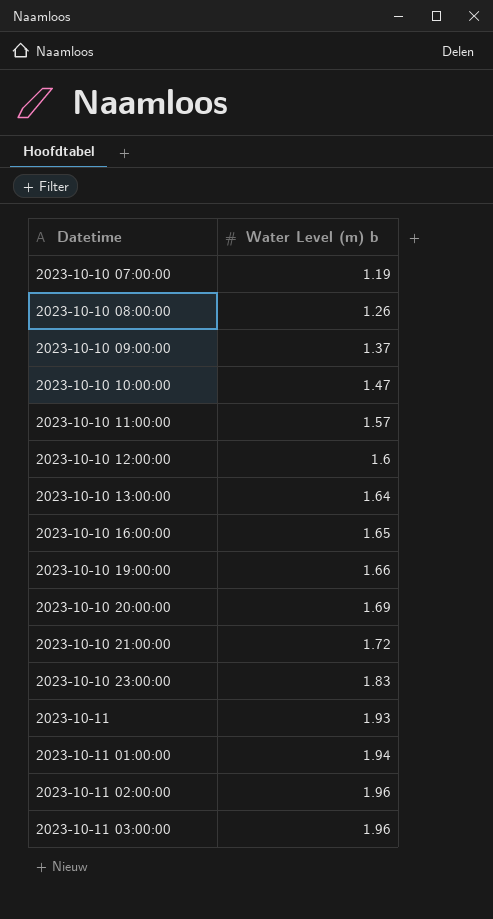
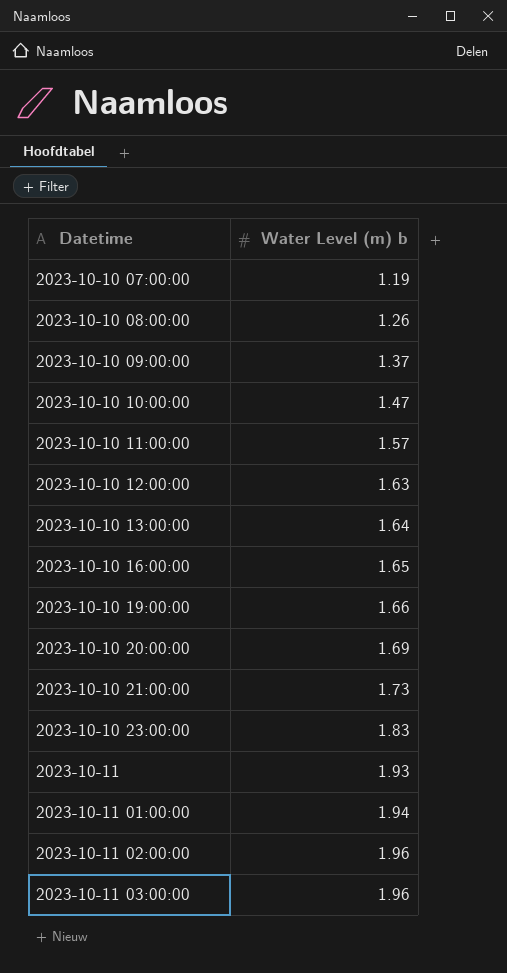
2023-10-10 12:00:00 | Water Level (m) b: 1.6 -> 1.63
2023-10-10 21:00:00 | Water Level (m) b: 1.72 -> 1.73

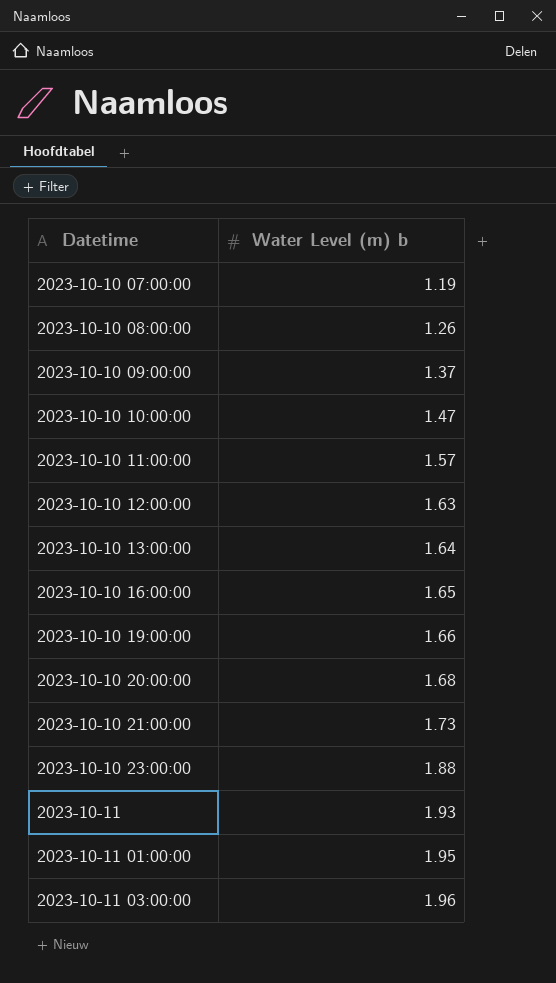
row 2023-10-11 02:00:00: 1.96 -> none
2023-10-10 20:00:00 | Water Level (m) b: 1.69 -> 1.68
2023-10-10 23:00:00 | Water Level (m) b: 1.83 -> 1.88
2023-10-11 01:00:00 | Water Level (m) b: 1.94 -> 1.95

